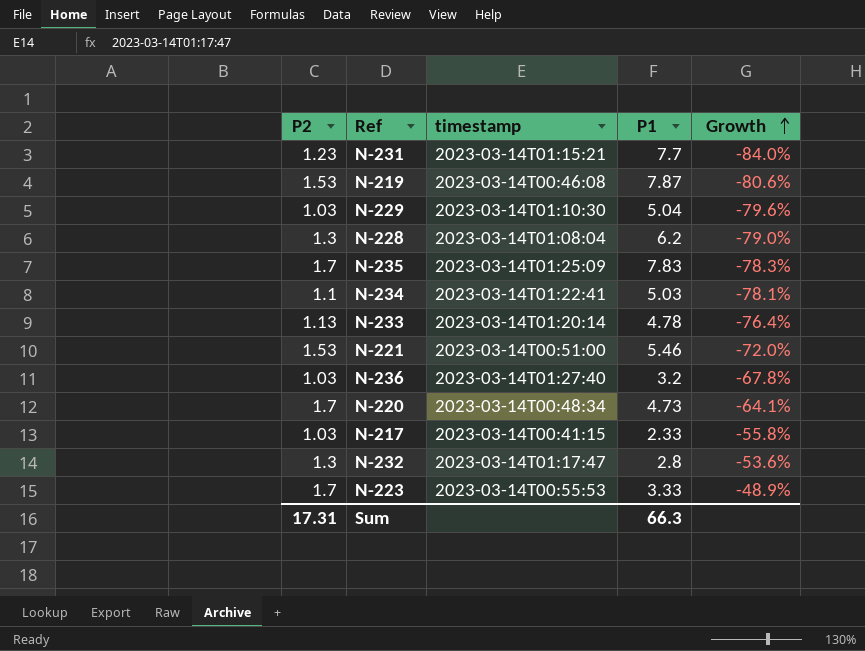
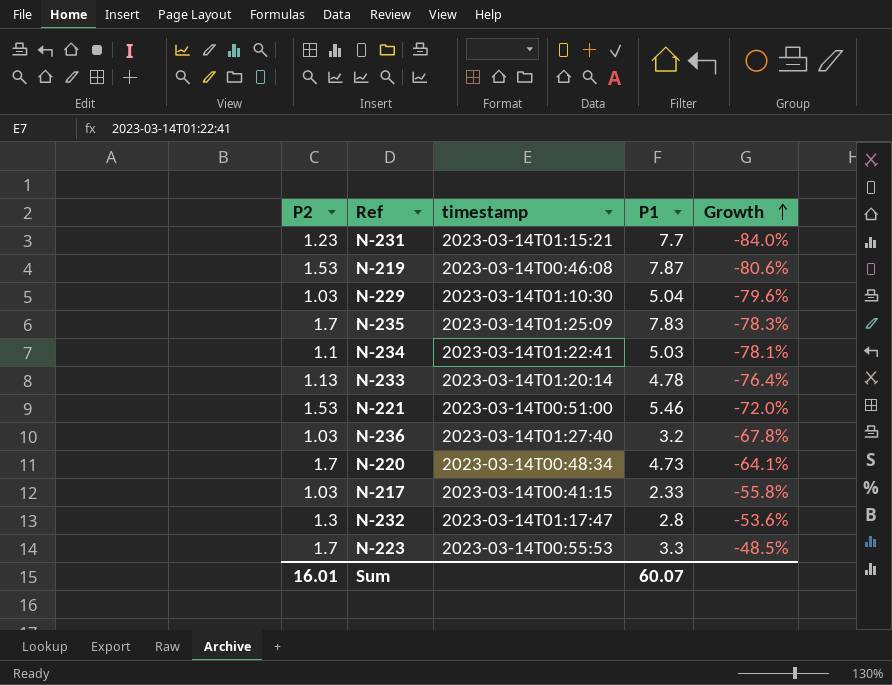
row N-228: 1.3 | 2023-03-14T01:08:04 | 6.2 | -79.0% -> none
N-223 | P1: 3.33 -> 3.3
N-223 | Growth: -48.9% -> -48.5%
Sum | P2: 17.31 -> 16.01
Sum | P1: 66.3 -> 60.07

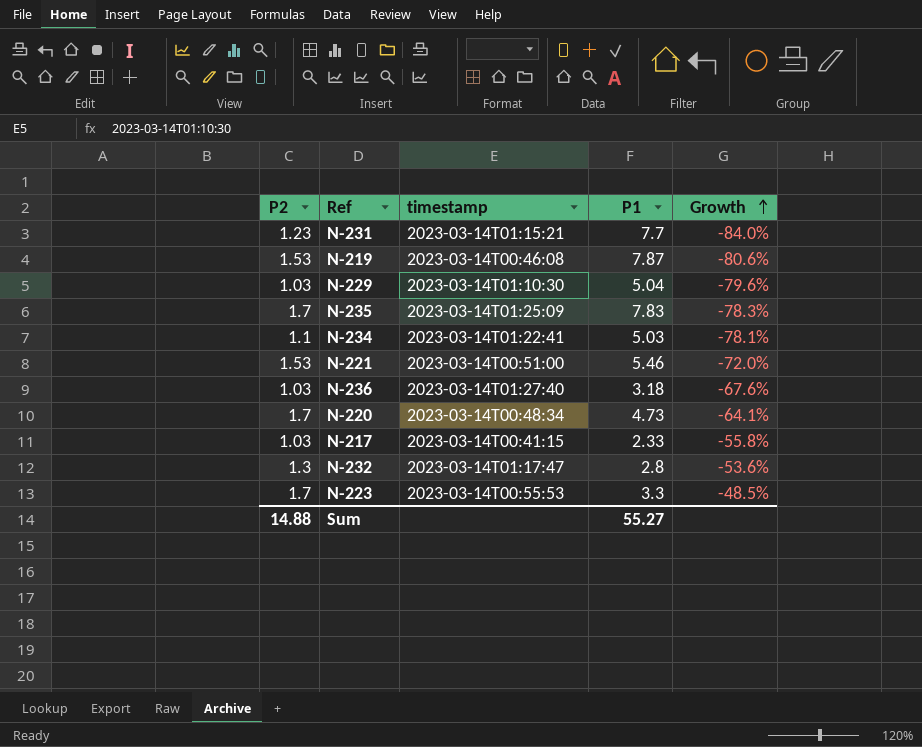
row N-233: 1.13 | 2023-03-14T01:20:14 | 4.78 | -76.4% -> none
N-236 | P1: 3.2 -> 3.18
N-236 | Growth: -67.8% -> -67.6%
Sum | P2: 16.01 -> 14.88
Sum | P1: 60.07 -> 55.27

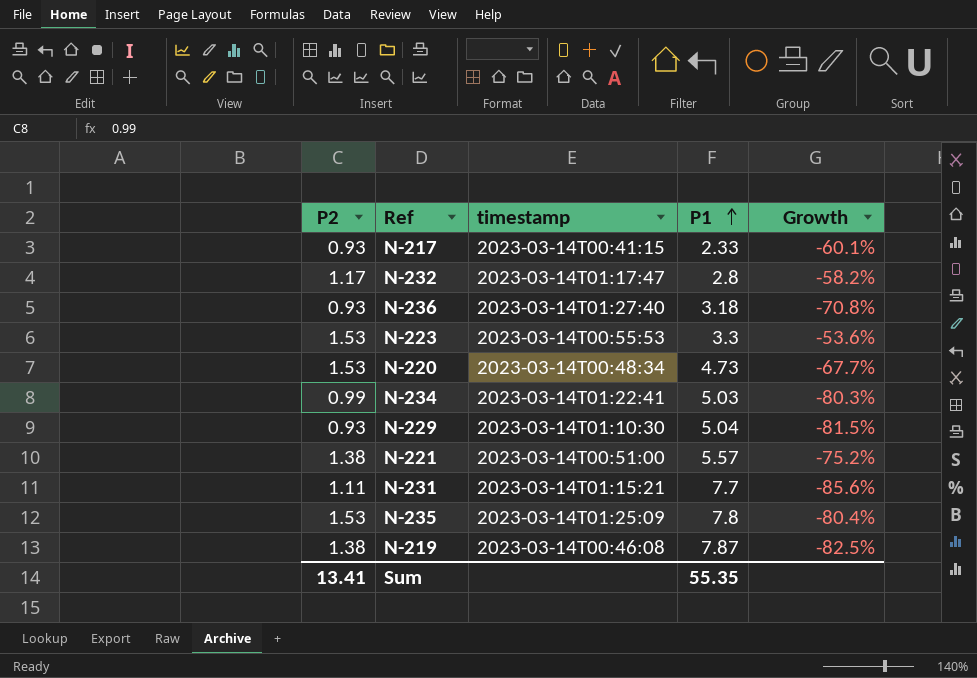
row order: Growth ascending -> P1 ascending
N-217 | P2: 1.03 -> 0.93
N-217 | Growth: -55.8% -> -60.1%
N-232 | P2: 1.3 -> 1.17
N-232 | Growth: -53.6% -> -58.2%
N-236 | P2: 1.03 -> 0.93
N-236 | Growth: -67.6% -> -70.8%
N-223 | P2: 1.7 -> 1.53
N-223 | Growth: -48.5% -> -53.6%
N-220 | P2: 1.7 -> 1.53
N-220 | Growth: -64.1% -> -67.7%
N-234 | P2: 1.1 -> 0.99
N-234 | Growth: -78.1% -> -80.3%
N-229 | P2: 1.03 -> 0.93
N-229 | Growth: -79.6% -> -81.5%
N-221 | P2: 1.53 -> 1.38
N-221 | P1: 5.46 -> 5.57
N-221 | Growth: -72.0% -> -75.2%
N-231 | P2: 1.23 -> 1.11
N-231 | Growth: -84.0% -> -85.6%
N-235 | P2: 1.7 -> 1.53
N-235 | P1: 7.83 -> 7.8
N-235 | Growth: -78.3% -> -80.4%
N-219 | P2: 1.53 -> 1.38
N-219 | Growth: -80.6% -> -82.5%
Sum | P2: 14.88 -> 13.41
Sum | P1: 55.27 -> 55.35

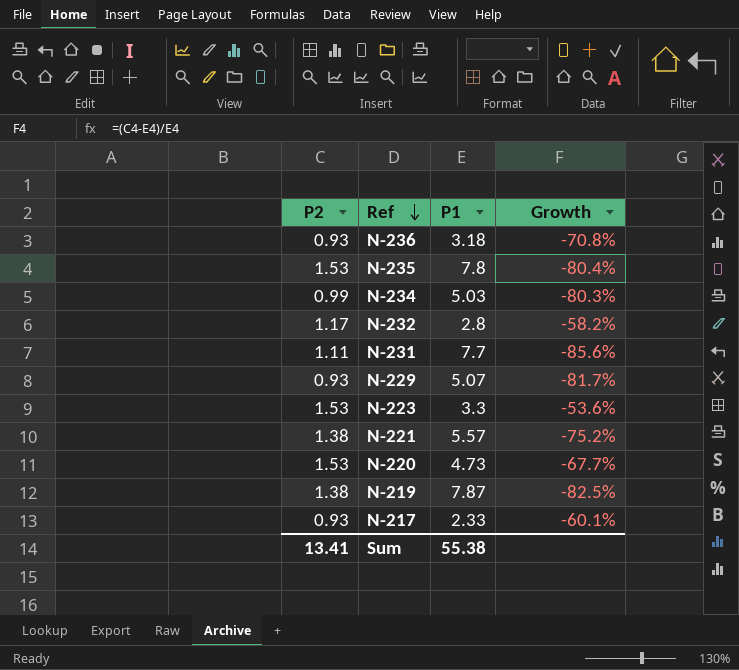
row order: P1 ascending -> Ref descending
column timestamp | position: 3 -> none
N-229 | P1: 5.04 -> 5.07
N-229 | Growth: -81.5% -> -81.7%
Sum | P1: 55.35 -> 55.38

